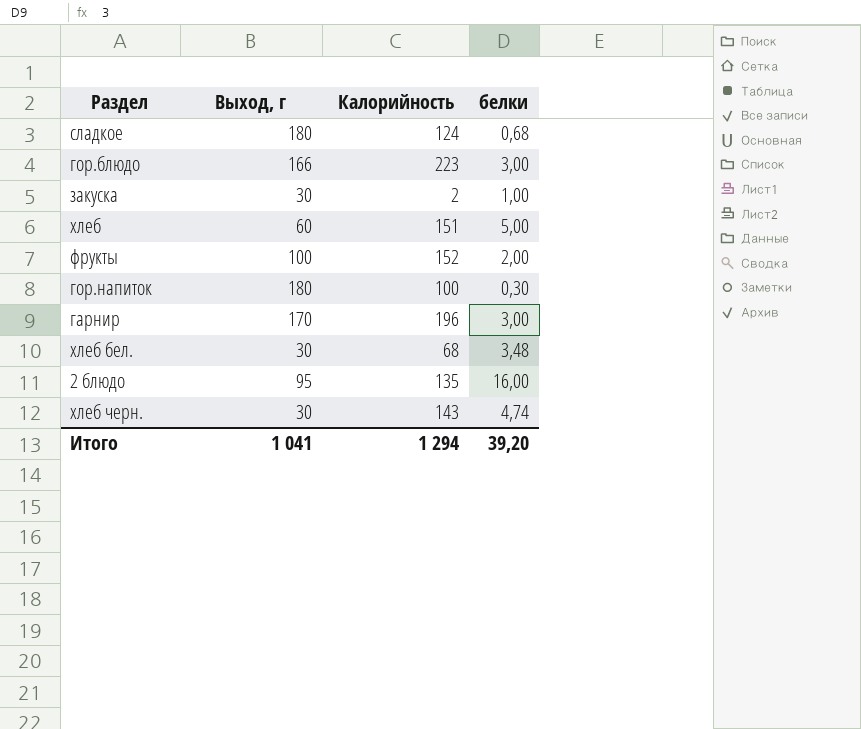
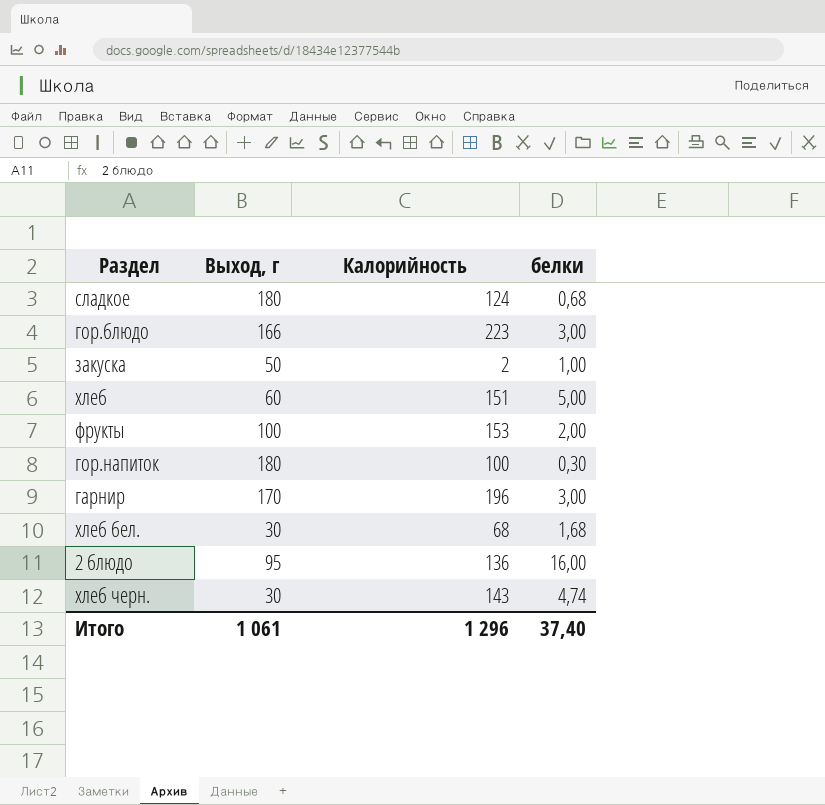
закуска | Выход, г: 30 -> 50
фрукты | Калорийность: 152 -> 153
хлеб бел. | белки: 3,48 -> 1,68
2 блюдо | Калорийность: 135 -> 136
Итого | Выход, г: 1 041 -> 1 061
Итого | Калорийность: 1 294 -> 1 296
Итого | белки: 39,20 -> 37,40

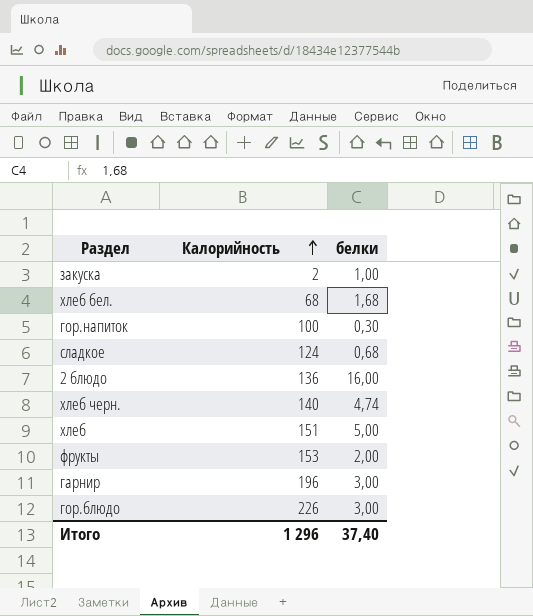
row order: none -> Калорийность ascending
column Выход, г | position: 2 -> none
хлеб черн. | Калорийность: 143 -> 140
гор.блюдо | Калорийность: 223 -> 226

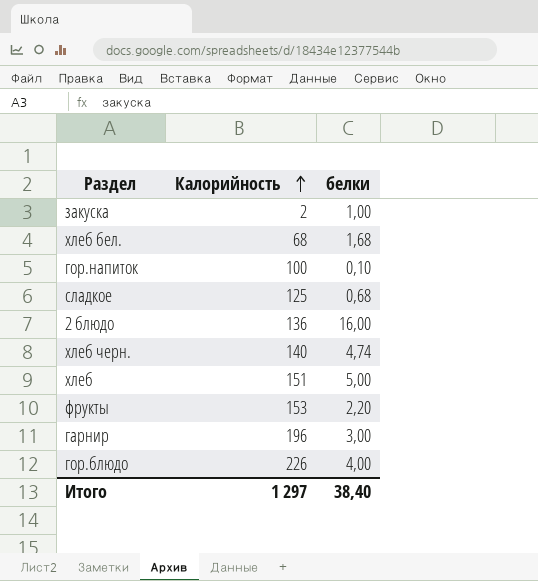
гор.напиток | белки: 0,30 -> 0,10
сладкое | Калорийность: 124 -> 125
фрукты | белки: 2,00 -> 2,20
гор.блюдо | белки: 3,00 -> 4,00
Итого | Калорийность: 1 296 -> 1 297
Итого | белки: 37,40 -> 38,40

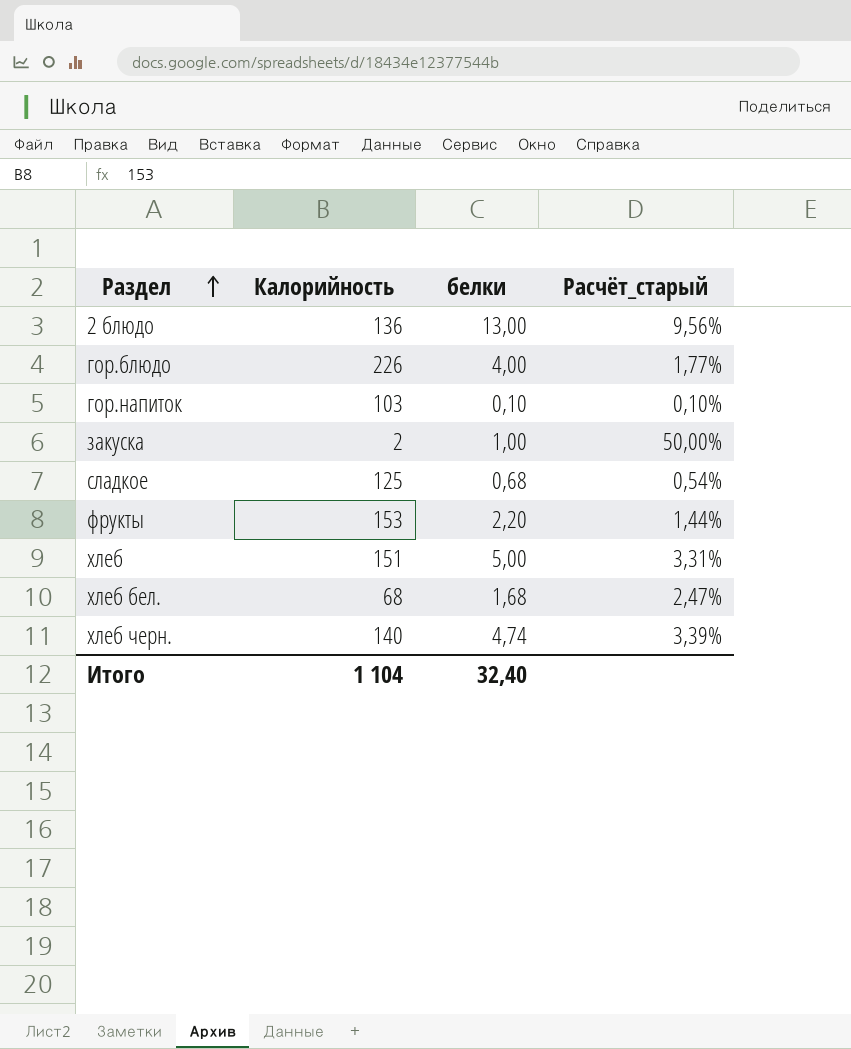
row order: Калорийность ascending -> Раздел ascending
column Расчёт_старый | formula: none -> [белки] / [Калорийность]
row гарнир: 196 | 3,00 -> none
2 блюдо | белки: 16,00 -> 13,00
гор.напиток | Калорийность: 100 -> 103
Итого | Калорийность: 1 297 -> 1 104
Итого | белки: 38,40 -> 32,40

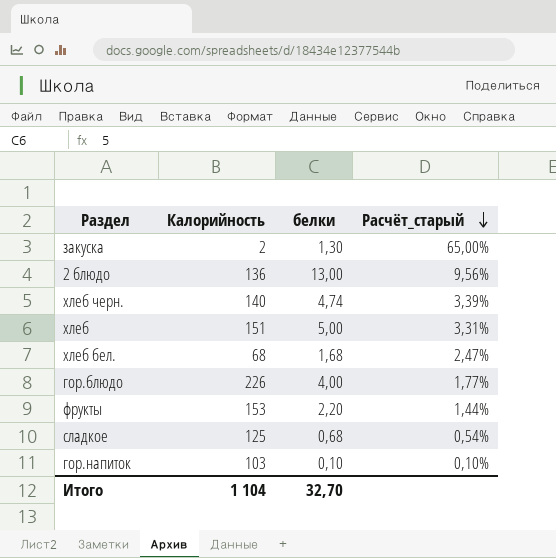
row order: Раздел ascending -> Расчёт_старый descending
закуска | белки: 1,00 -> 1,30
закуска | Расчёт_старый: 50,00% -> 65,00%
Итого | белки: 32,40 -> 32,70

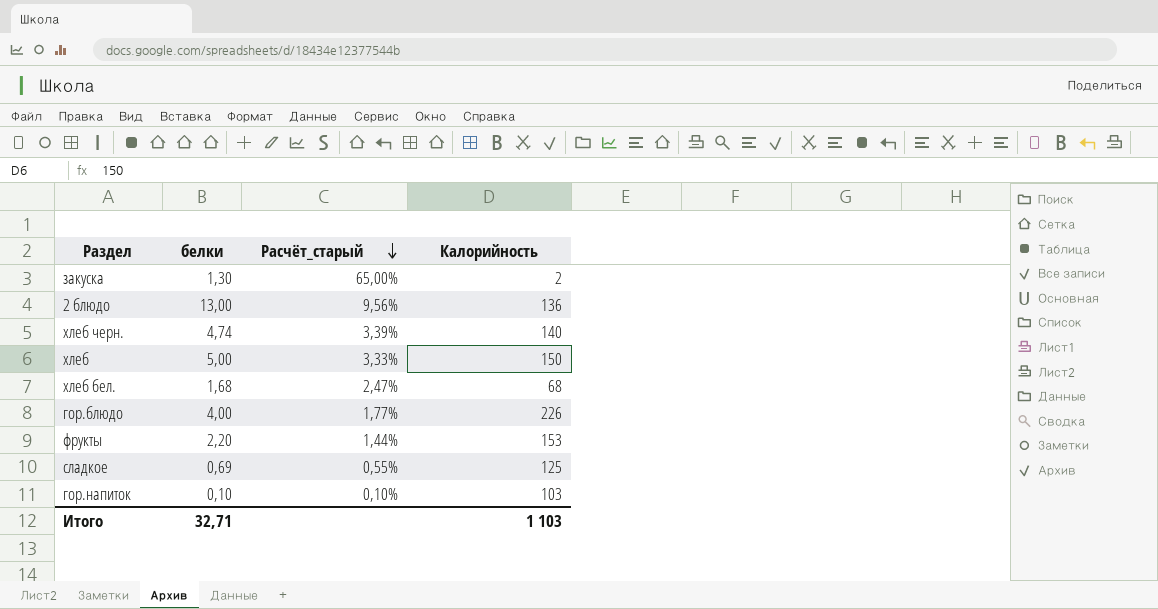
column Калорийность | position: 2 -> 4
хлеб | Расчёт_старый: 3,31% -> 3,33%
хлеб | Калорийность: 151 -> 150
сладкое | белки: 0,68 -> 0,69
сладкое | Расчёт_старый: 0,54% -> 0,55%
Итого | белки: 32,70 -> 32,71
Итого | Калорийность: 1 104 -> 1 103

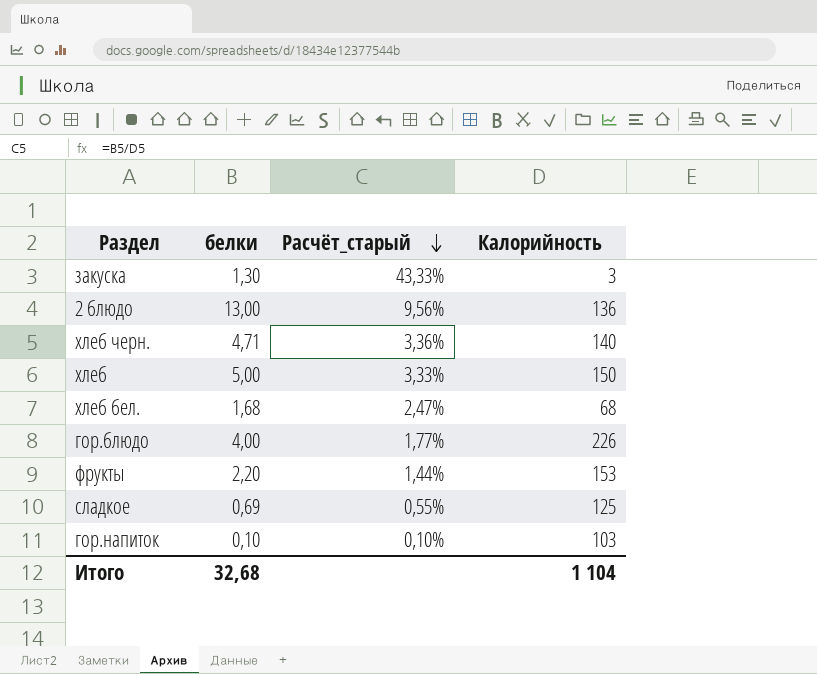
закуска | Расчёт_старый: 65,00% -> 43,33%
закуска | Калорийность: 2 -> 3
хлеб черн. | белки: 4,74 -> 4,71
хлеб черн. | Расчёт_старый: 3,39% -> 3,36%
Итого | белки: 32,71 -> 32,68
Итого | Калорийность: 1 103 -> 1 104

